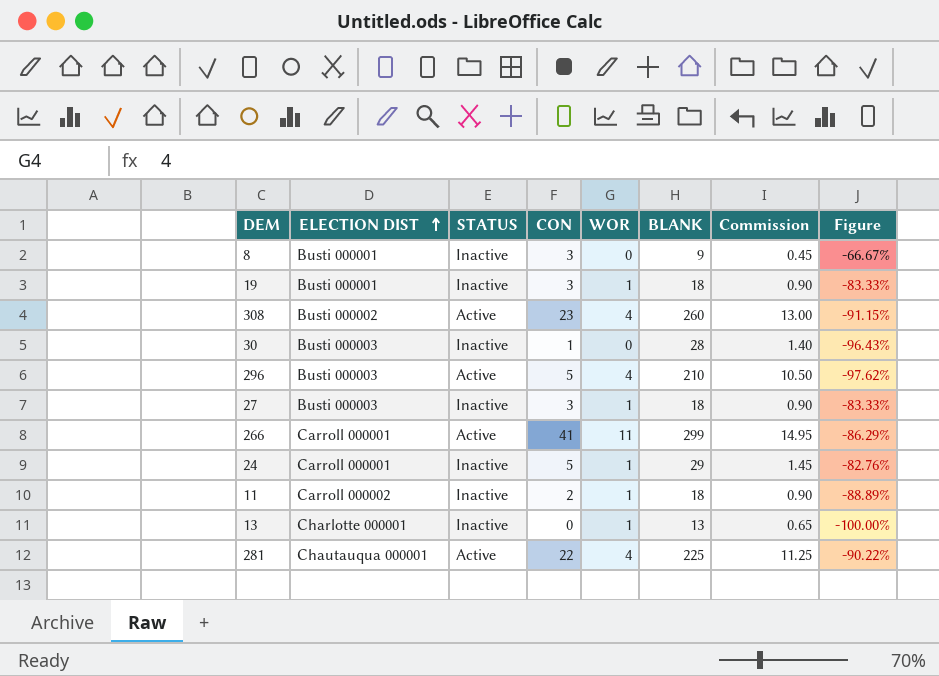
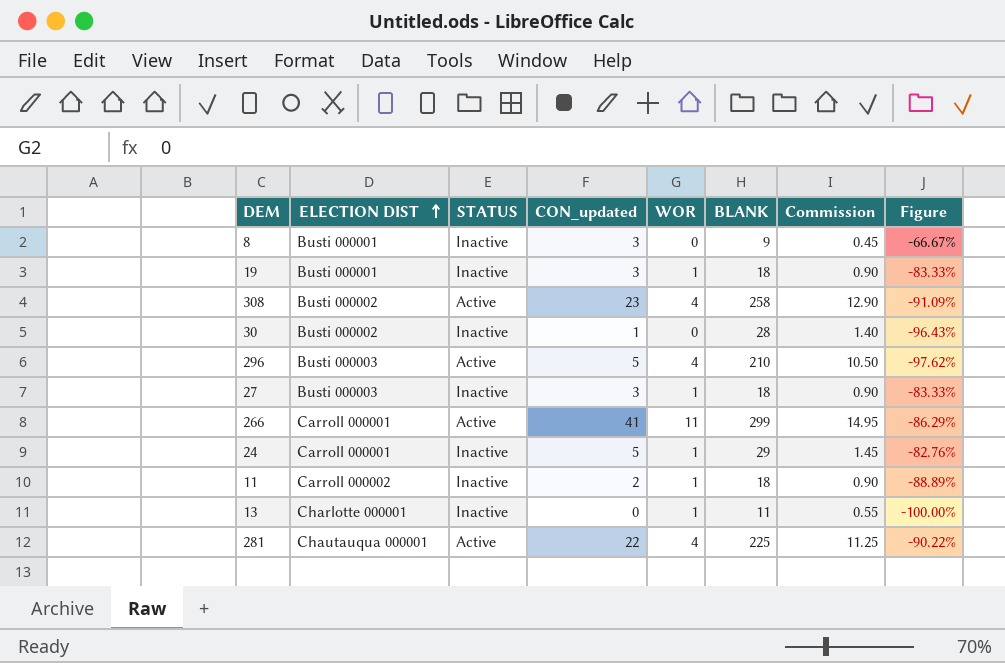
column name: CON -> CON_updated
308 | BLANK: 260 -> 258
308 | Commission: 13.00 -> 12.90
308 | Figure: -91.15% -> -91.09%
30 | ELECTION DIST: Busti 000003 -> Busti 000002
13 | BLANK: 13 -> 11
13 | Commission: 0.65 -> 0.55

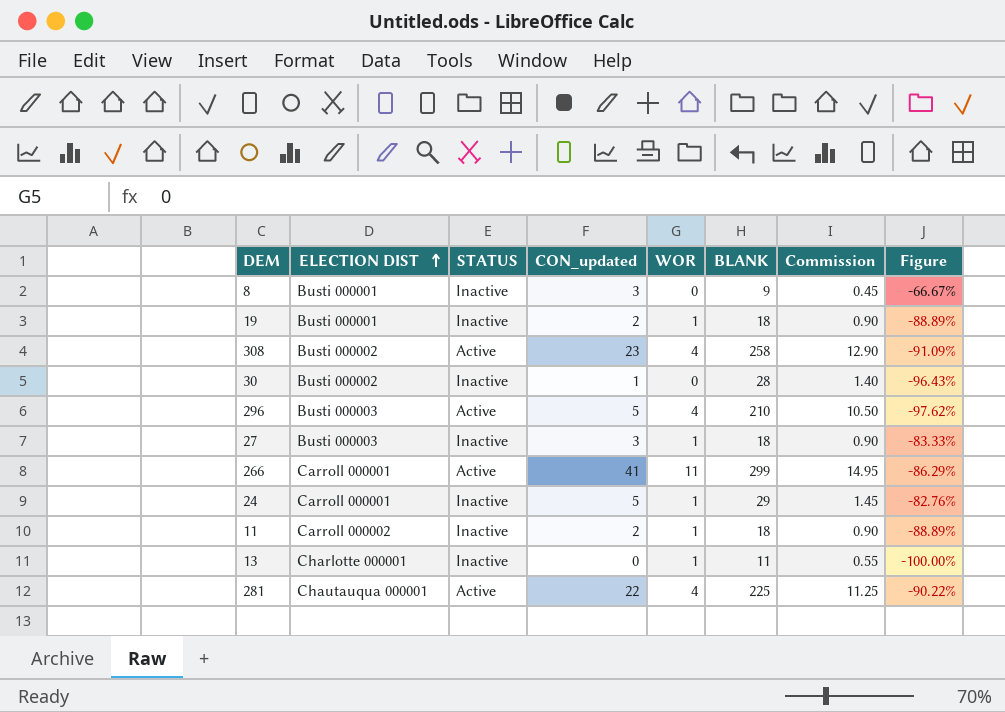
19 | CON_updated: 3 -> 2
19 | Figure: -83.33% -> -88.89%

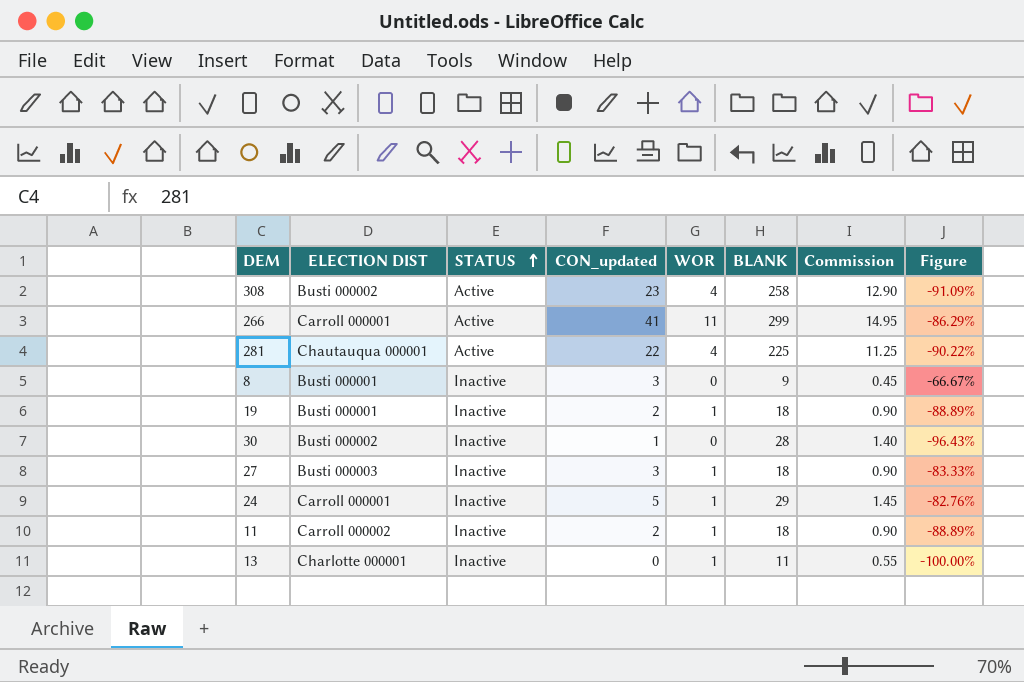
row order: ELECTION DIST ascending -> STATUS ascending
row 296: Busti 000003 | Active | 5 | 4 | 210 | 10.50 | -97.62% -> none

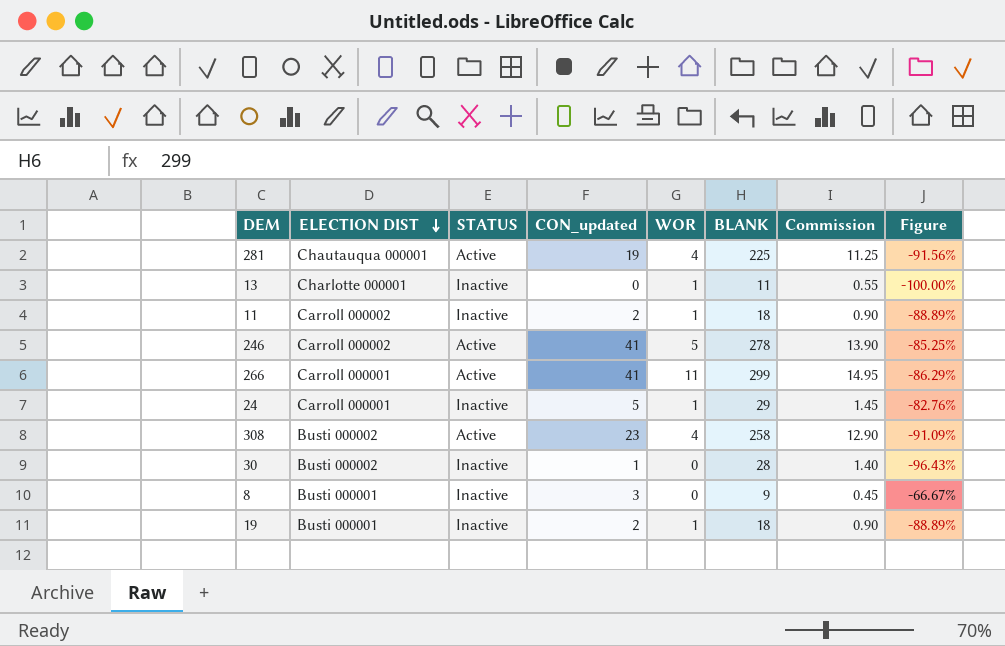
row order: STATUS ascending -> ELECTION DIST descending
row 27: Busti 000003 | Inactive | 3 | 1 | 18 | 0.90 | -83.33% -> none
281 | CON_updated: 22 -> 19
281 | Figure: -90.22% -> -91.56%
row 246: none -> Carroll 000002 | Active | 41 | 5 | 278 | 13.90 | -85.25%

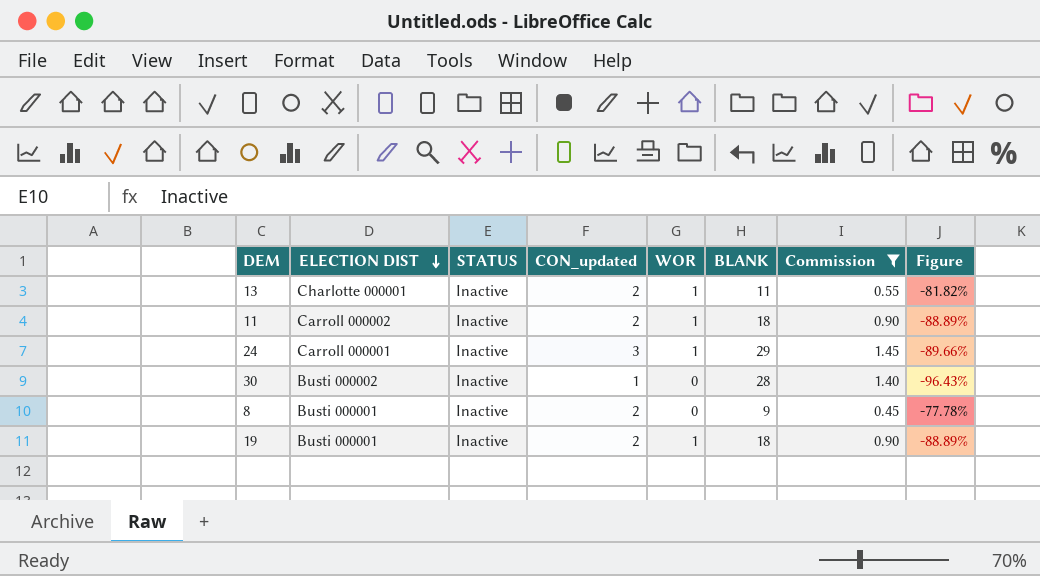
filter: none -> Commission <= 1.45
13 | CON_updated: 0 -> 2
13 | Figure: -100.00% -> -81.82%
24 | CON_updated: 5 -> 3
24 | Figure: -82.76% -> -89.66%
8 | CON_updated: 3 -> 2
8 | Figure: -66.67% -> -77.78%

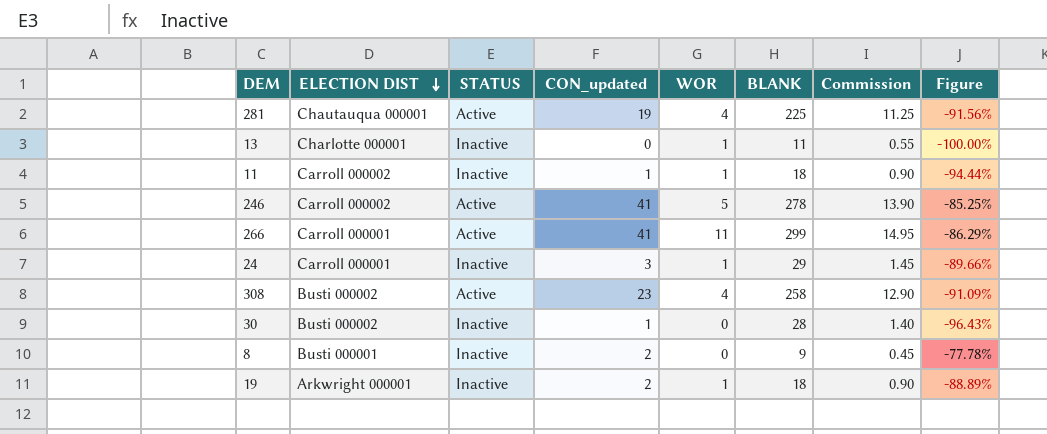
filter: Commission <= 1.45 -> none
13 | CON_updated: 2 -> 0
13 | Figure: -81.82% -> -100.00%
11 | CON_updated: 2 -> 1
11 | Figure: -88.89% -> -94.44%
19 | ELECTION DIST: Busti 000001 -> Arkwright 000001

